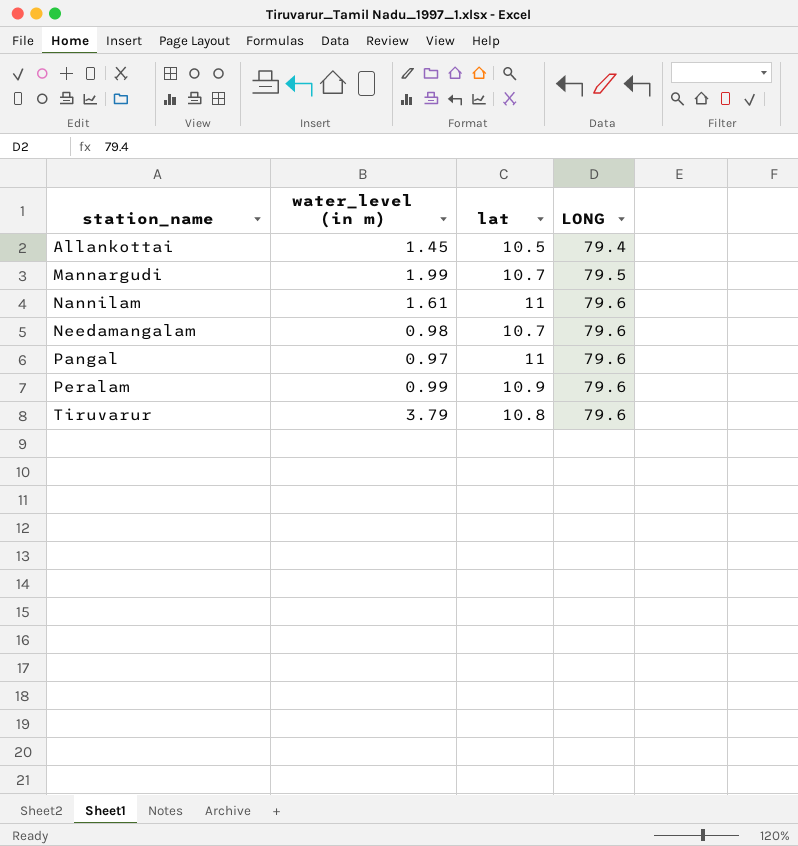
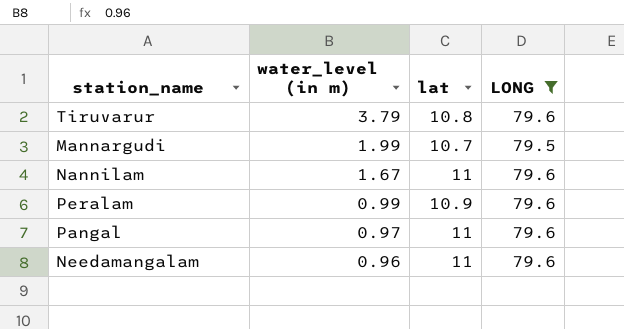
filter: none -> LONG != 79.4
row order: station_name ascending -> water_level (in m) descending
Nannilam | water_level (in m): 1.61 -> 1.67
Needamangalam | water_level (in m): 0.98 -> 0.96
Needamangalam | lat: 10.7 -> 11

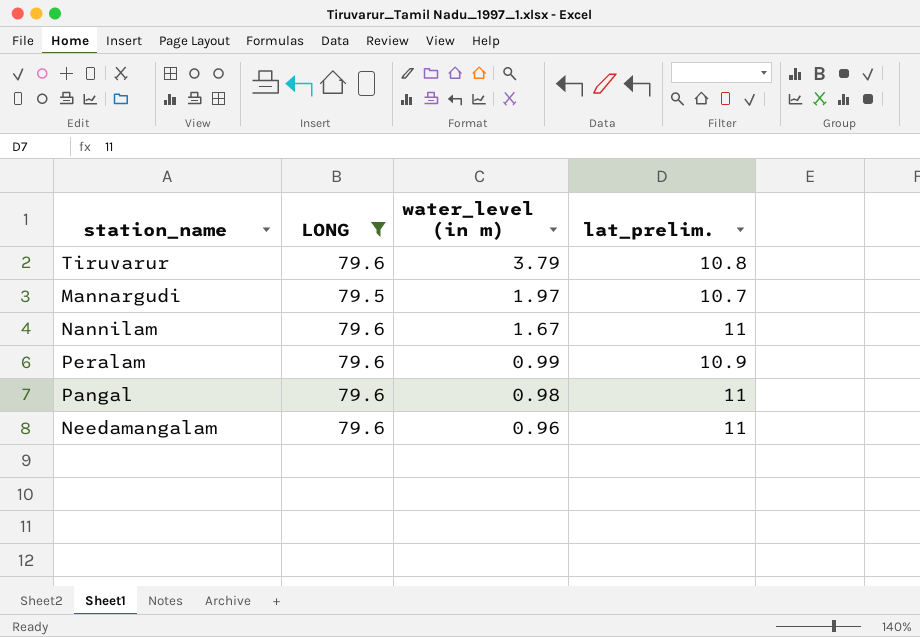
column LONG | position: 4 -> 2
column name: lat -> lat_prelim.
Mannargudi | water_level (in m): 1.99 -> 1.97
Pangal | water_level (in m): 0.97 -> 0.98

